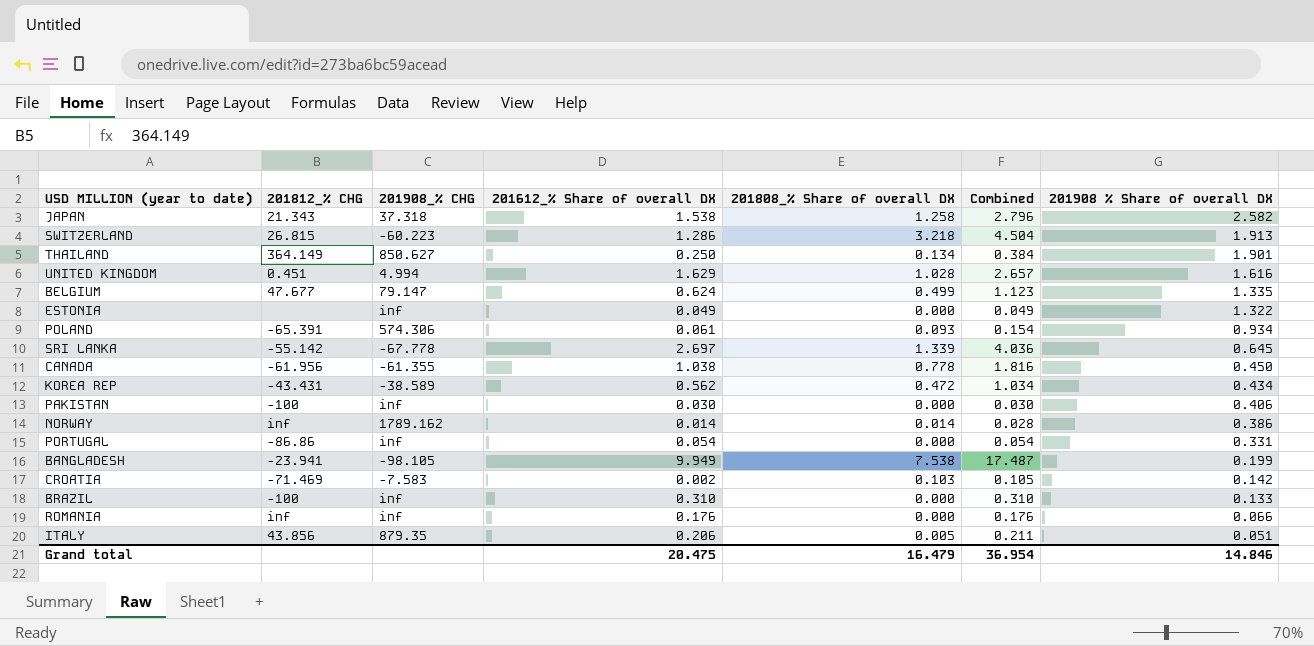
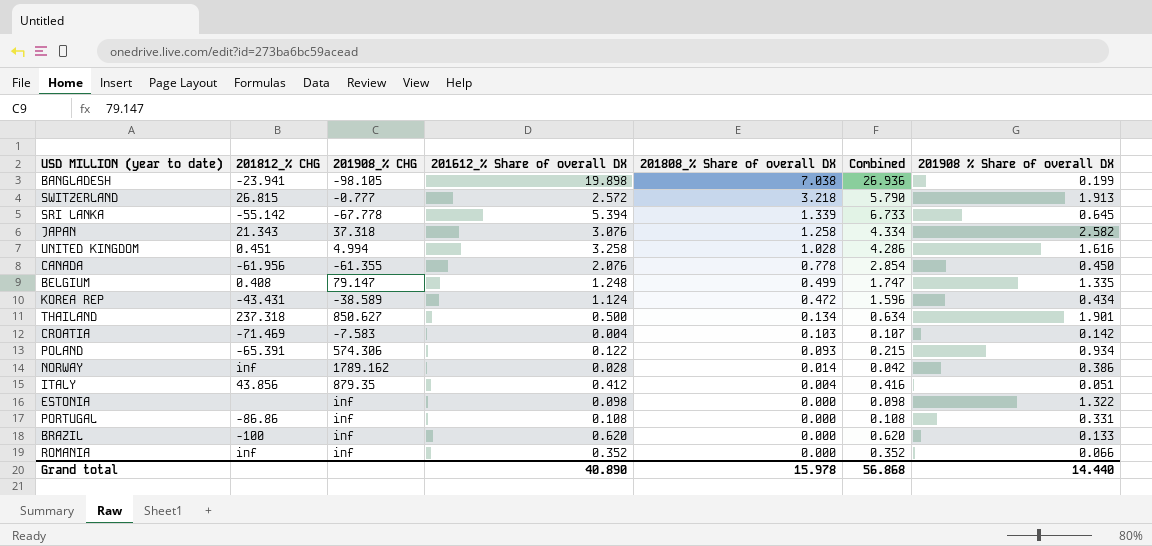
row order: 201908 % Share of overall DX descending -> 201808_% Share of overall DX descending
row PAKISTAN: -100 | inf | 0.030 | 0.000 | 0.030 | 0.406 -> none
BANGLADESH | 201612_% Share of overall DX: 9.949 -> 19.898
BANGLADESH | 201808_% Share of overall DX: 7.538 -> 7.038
BANGLADESH | Combined: 17.487 -> 26.936
SWITZERLAND | 201908_% CHG: -60.223 -> -0.777
SWITZERLAND | 201612_% Share of overall DX: 1.286 -> 2.572
SWITZERLAND | Combined: 4.504 -> 5.790
SRI LANKA | 201612_% Share of overall DX: 2.697 -> 5.394
SRI LANKA | Combined: 4.036 -> 6.733
JAPAN | 201612_% Share of overall DX: 1.538 -> 3.076
JAPAN | Combined: 2.796 -> 4.334
UNITED KINGDOM | 201612_% Share of overall DX: 1.629 -> 3.258
UNITED KINGDOM | Combined: 2.657 -> 4.286
CANADA | 201612_% Share of overall DX: 1.038 -> 2.076
CANADA | Combined: 1.816 -> 2.854
BELGIUM | 201812_% CHG: 47.677 -> 0.408
BELGIUM | 201612_% Share of overall DX: 0.624 -> 1.248
BELGIUM | Combined: 1.123 -> 1.747
KOREA REP | 201612_% Share of overall DX: 0.562 -> 1.124
KOREA REP | Combined: 1.034 -> 1.596
THAILAND | 201812_% CHG: 364.149 -> 237.318
THAILAND | 201612_% Share of overall DX: 0.250 -> 0.500
THAILAND | Combined: 0.384 -> 0.634
CROATIA | 201612_% Share of overall DX: 0.002 -> 0.004
CROATIA | Combined: 0.105 -> 0.107
POLAND | 201612_% Share of overall DX: 0.061 -> 0.122
POLAND | Combined: 0.154 -> 0.215
NORWAY | 201612_% Share of overall DX: 0.014 -> 0.028
NORWAY | Combined: 0.028 -> 0.042
ITALY | 201612_% Share of overall DX: 0.206 -> 0.412
ITALY | 201808_% Share of overall DX: 0.005 -> 0.004
ITALY | Combined: 0.211 -> 0.416
ESTONIA | 201612_% Share of overall DX: 0.049 -> 0.098
ESTONIA | Combined: 0.049 -> 0.098
PORTUGAL | 201612_% Share of overall DX: 0.054 -> 0.108
PORTUGAL | Combined: 0.054 -> 0.108
BRAZIL | 201612_% Share of overall DX: 0.310 -> 0.620
BRAZIL | Combined: 0.310 -> 0.620
ROMANIA | 201612_% Share of overall DX: 0.176 -> 0.352
ROMANIA | Combined: 0.176 -> 0.352
Grand total | 201612_% Share of overall DX: 20.475 -> 40.890
Grand total | 201808_% Share of overall DX: 16.479 -> 15.978
Grand total | Combined: 36.954 -> 56.868
Grand total | 201908 % Share of overall DX: 14.846 -> 14.440

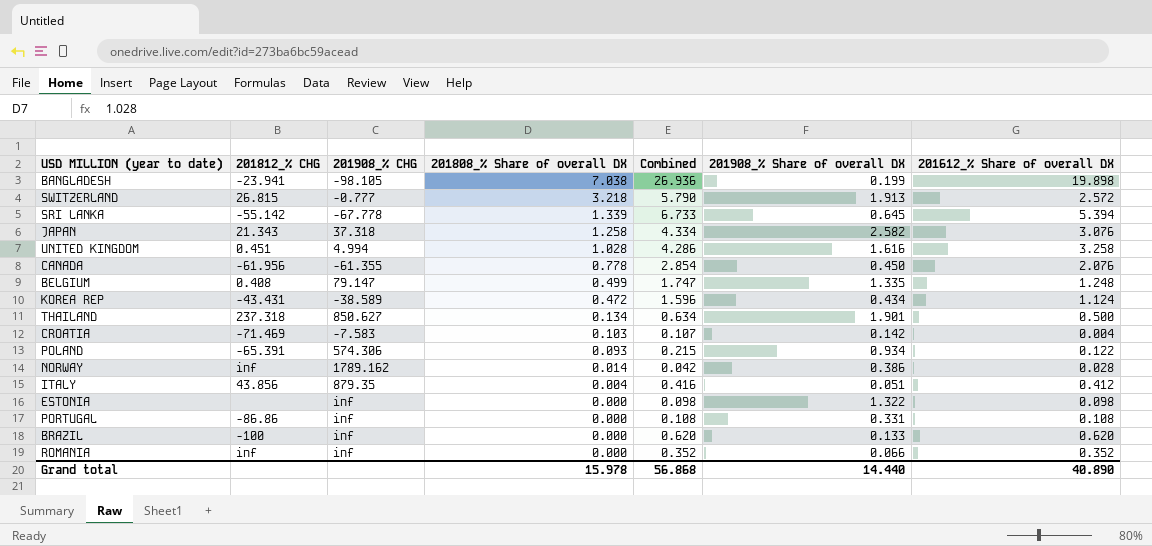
column name: 201908 % Share of overall DX -> 201908_% Share of overall DX
column 201612_% Share of overall DX | position: 4 -> 7

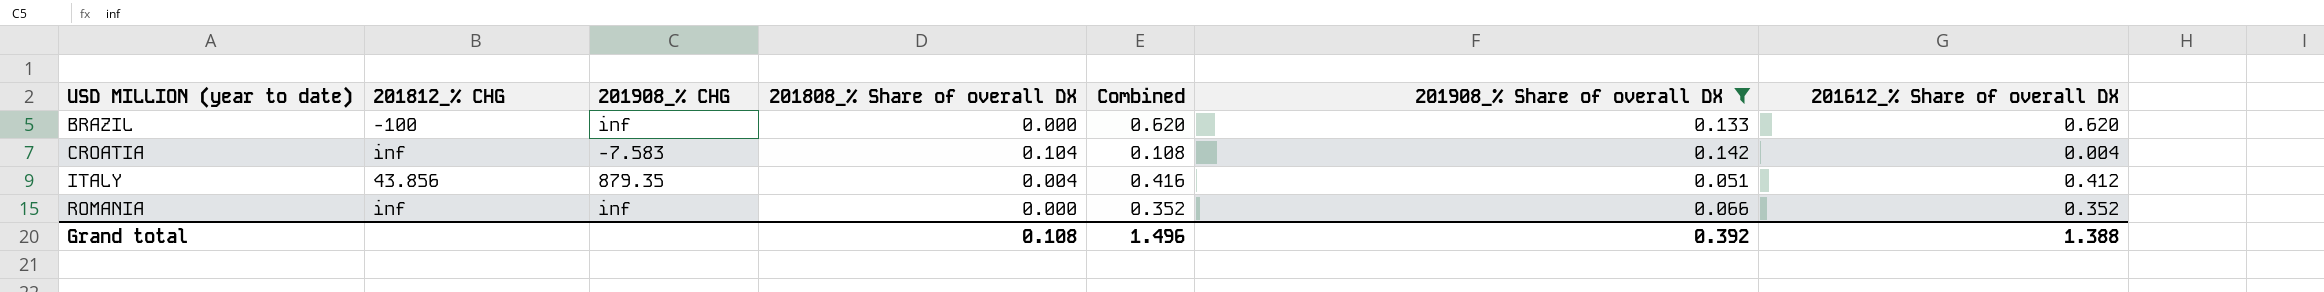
filter: none -> 201908_% Share of overall DX <= 0.142
row order: 201808_% Share of overall DX descending -> USD MILLION (year to date) ascending
CROATIA | 201812_% CHG: -71.469 -> inf
CROATIA | 201808_% Share of overall DX: 0.103 -> 0.104
CROATIA | Combined: 0.107 -> 0.108
Grand total | 201808_% Share of overall DX: 15.978 -> 0.108
Grand total | Combined: 56.868 -> 1.496
Grand total | 201908_% Share of overall DX: 14.440 -> 0.392
Grand total | 201612_% Share of overall DX: 40.890 -> 1.388

